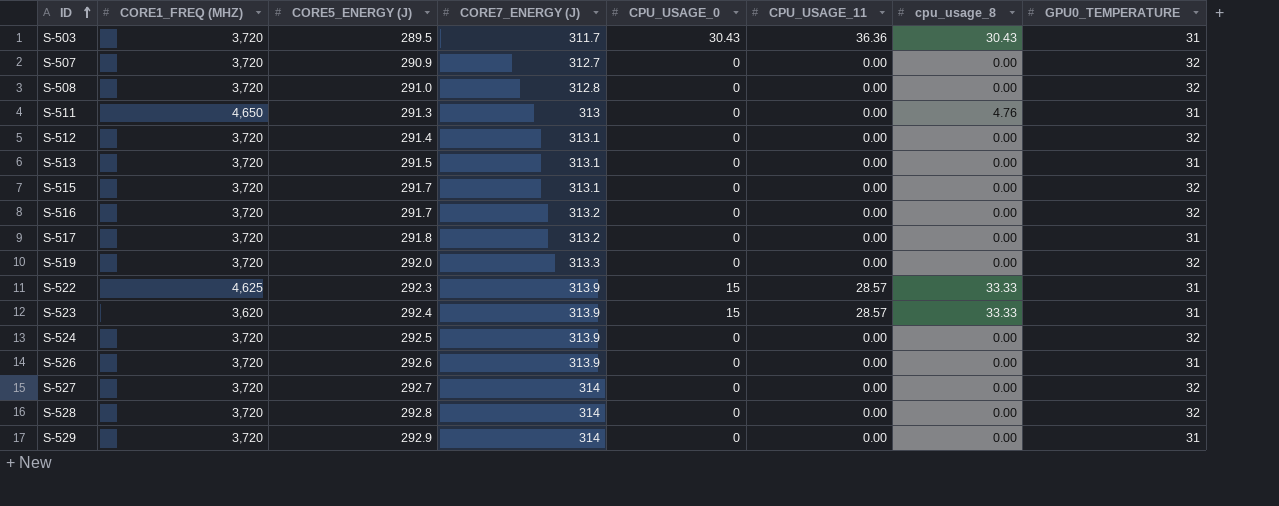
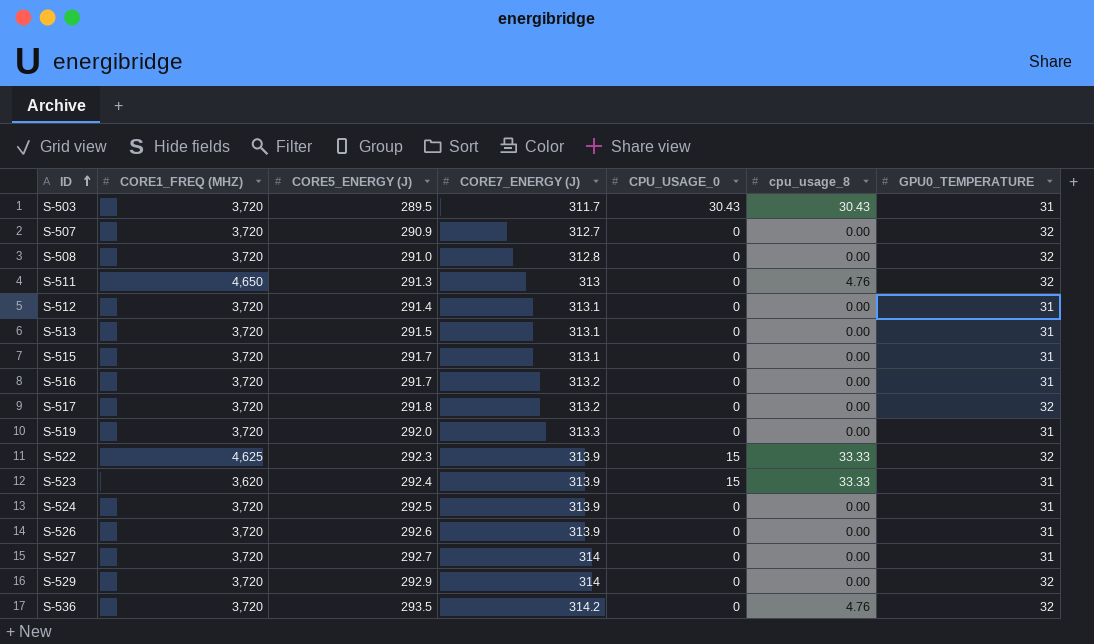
column CPU_USAGE_11 | position: 6 -> none
row S-528: 3,720 | 292.8 | 314 | 0 | 0.00 | 0.00 | 32 -> none
S-511 | GPU0_TEMPERATURE: 31 -> 32
S-512 | GPU0_TEMPERATURE: 32 -> 31
S-515 | GPU0_TEMPERATURE: 32 -> 31
S-516 | GPU0_TEMPERATURE: 32 -> 31
S-517 | GPU0_TEMPERATURE: 31 -> 32
S-519 | GPU0_TEMPERATURE: 32 -> 31
S-522 | GPU0_TEMPERATURE: 31 -> 32
S-524 | GPU0_TEMPERATURE: 32 -> 31
S-527 | GPU0_TEMPERATURE: 32 -> 31
S-529 | GPU0_TEMPERATURE: 31 -> 32
row S-536: none -> 3,720 | 293.5 | 314.2 | 0 | 4.76 | 32

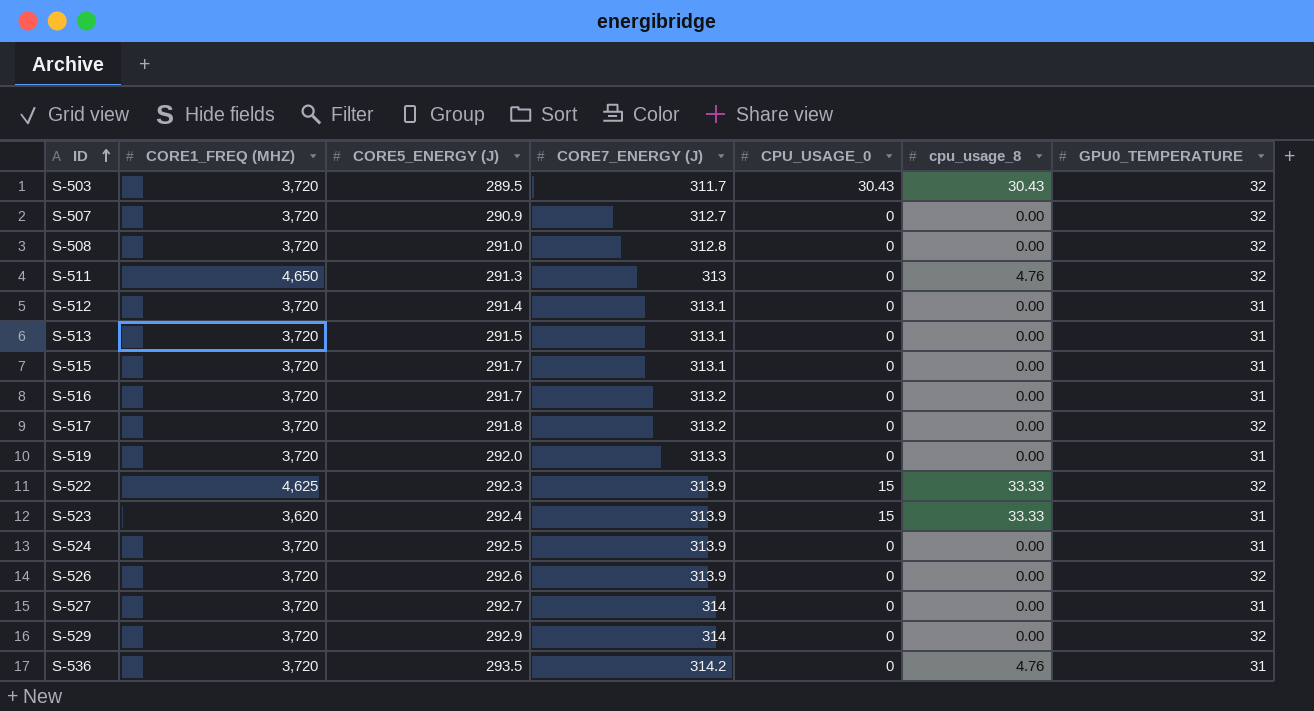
S-503 | GPU0_TEMPERATURE: 31 -> 32
S-526 | GPU0_TEMPERATURE: 31 -> 32
S-536 | GPU0_TEMPERATURE: 32 -> 31

